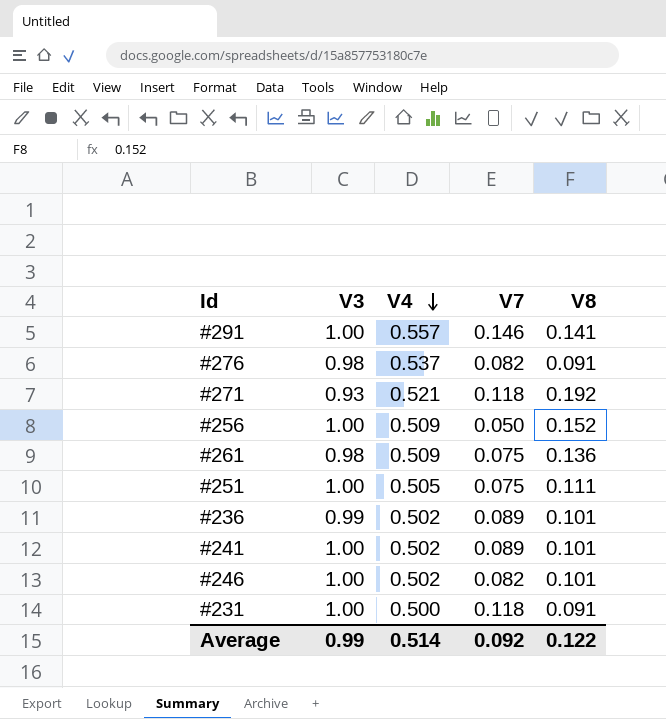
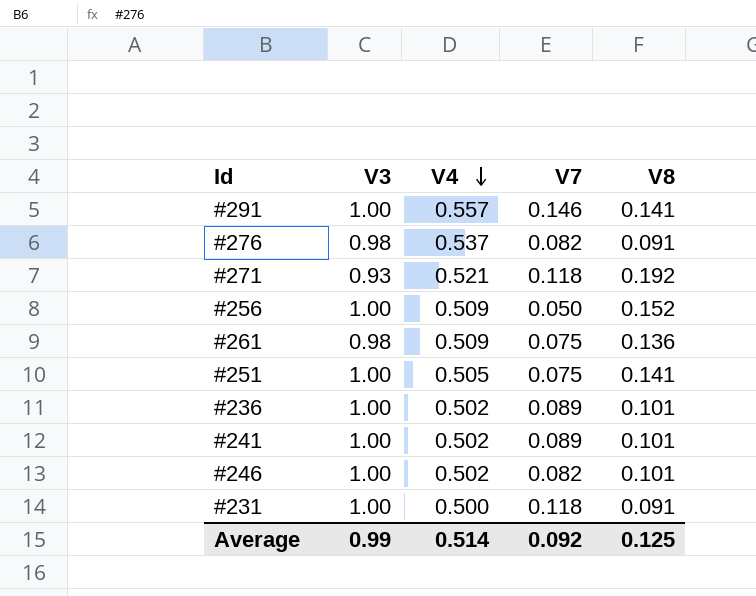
#251 | V8: 0.111 -> 0.141
#236 | V3: 0.99 -> 1.00
Average | V8: 0.122 -> 0.125

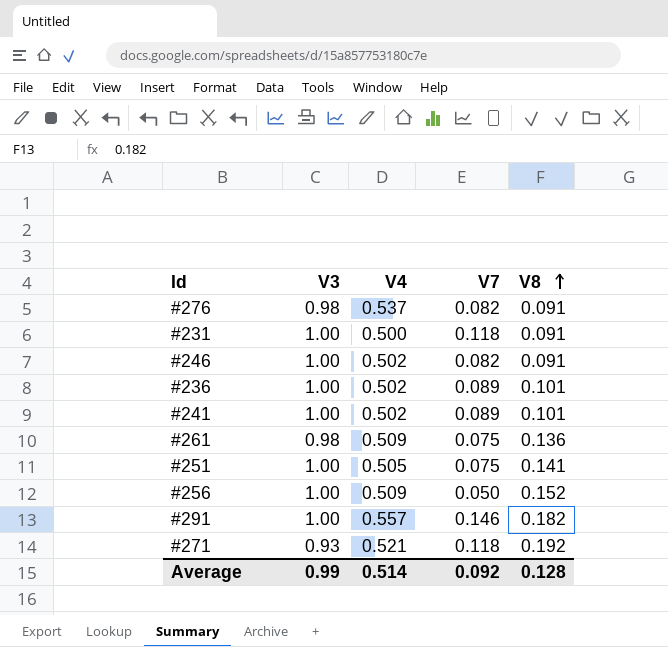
row order: V4 descending -> V8 ascending
#246 | V8: 0.101 -> 0.091
#291 | V8: 0.141 -> 0.182
Average | V8: 0.125 -> 0.128

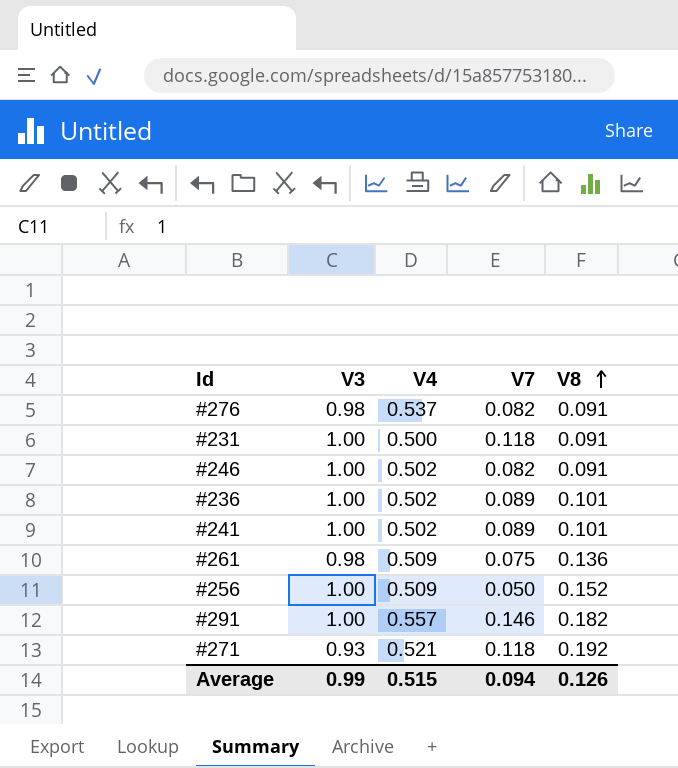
row #251: 1.00 | 0.505 | 0.075 | 0.141 -> none
Average | V4: 0.514 -> 0.515
Average | V7: 0.092 -> 0.094
Average | V8: 0.128 -> 0.126

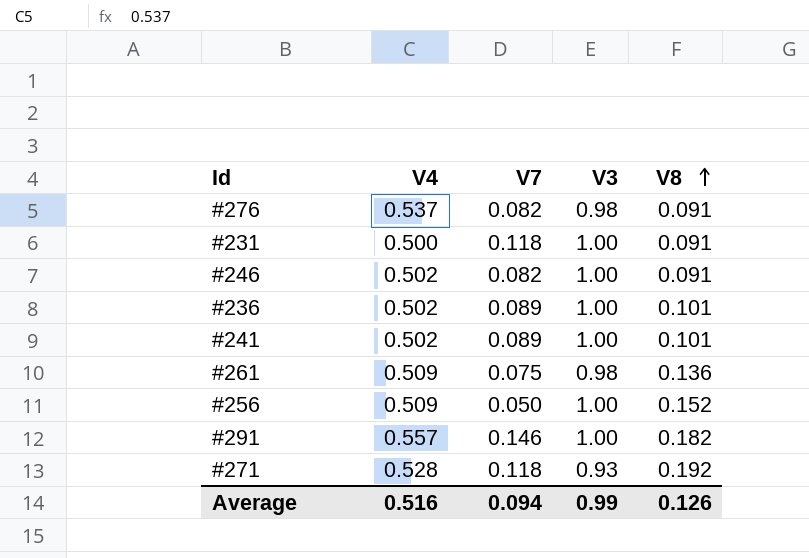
column V3 | position: 2 -> 4
#271 | V4: 0.521 -> 0.528
Average | V4: 0.515 -> 0.516

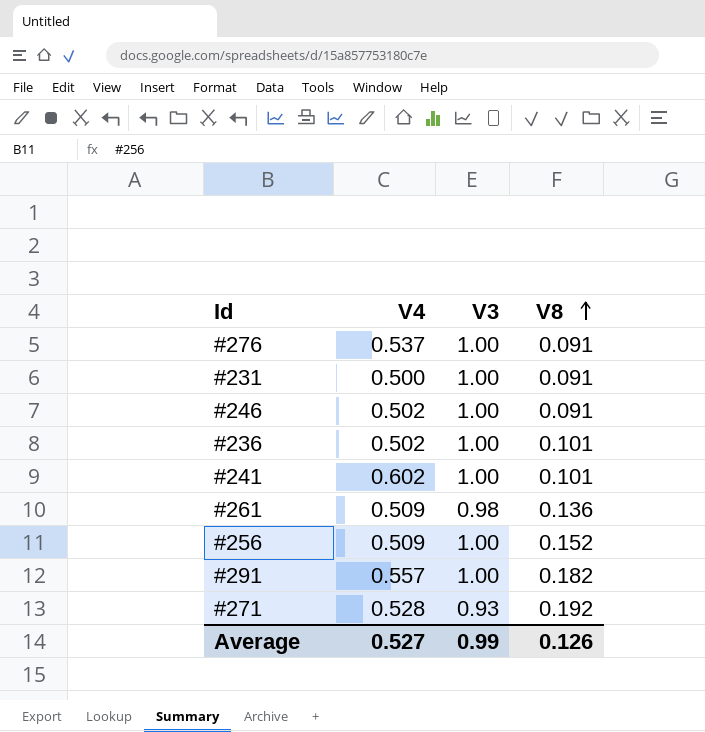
column V7 | position: 3 -> none
#276 | V3: 0.98 -> 1.00
#241 | V4: 0.502 -> 0.602
Average | V4: 0.516 -> 0.527

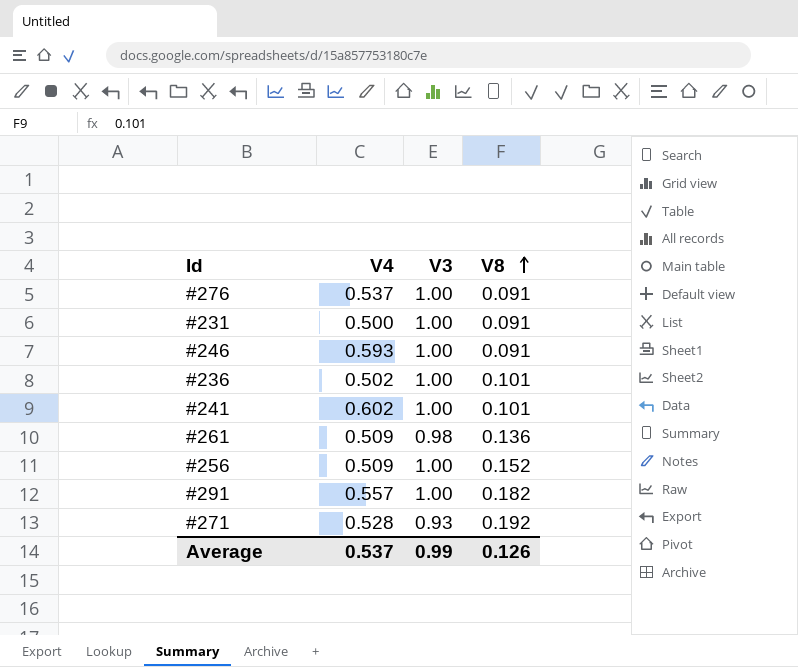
#246 | V4: 0.502 -> 0.593
Average | V4: 0.527 -> 0.537

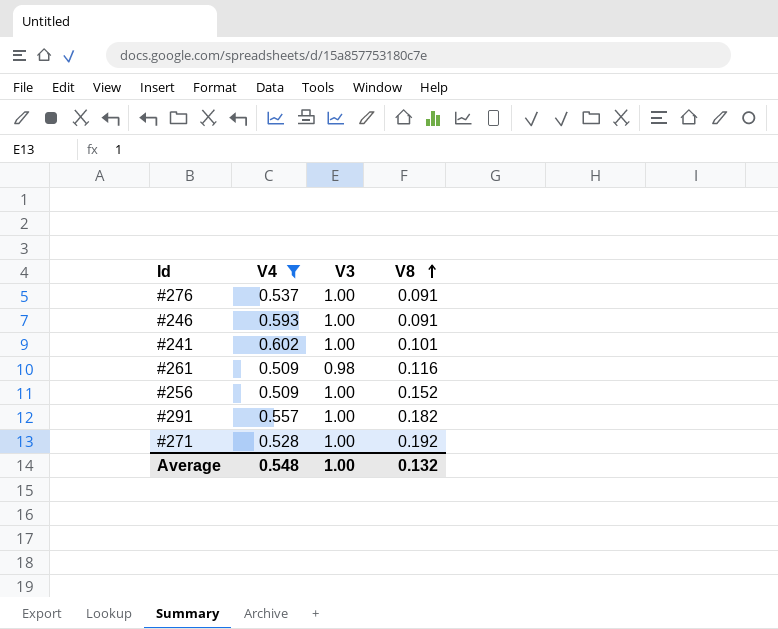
filter: none -> V4 >= 0.509
#261 | V8: 0.136 -> 0.116
#271 | V3: 0.93 -> 1.00
Average | V4: 0.537 -> 0.548
Average | V3: 0.99 -> 1.00
Average | V8: 0.126 -> 0.132

